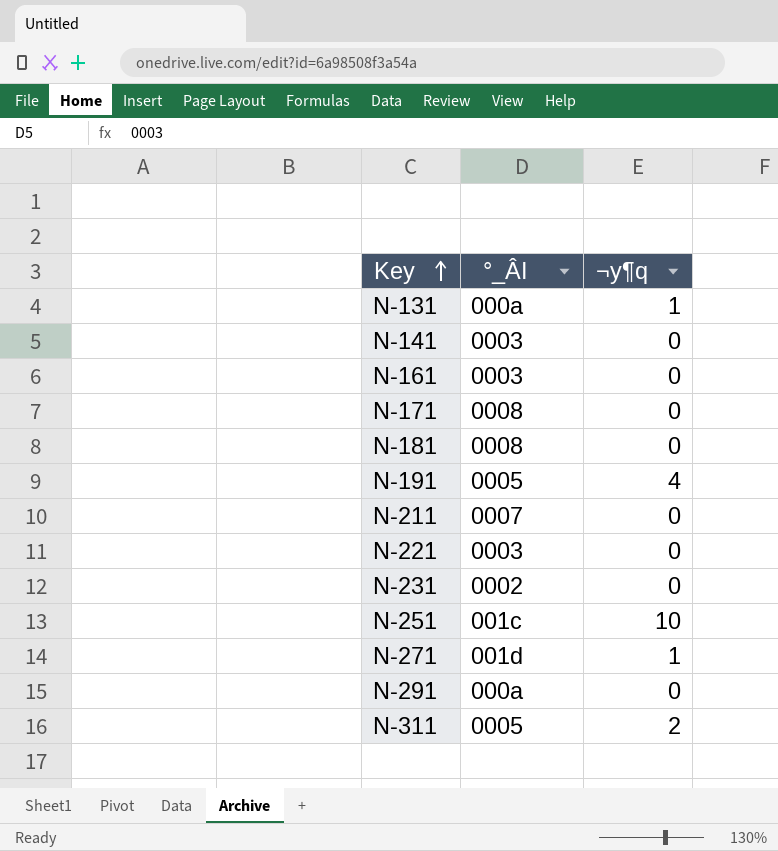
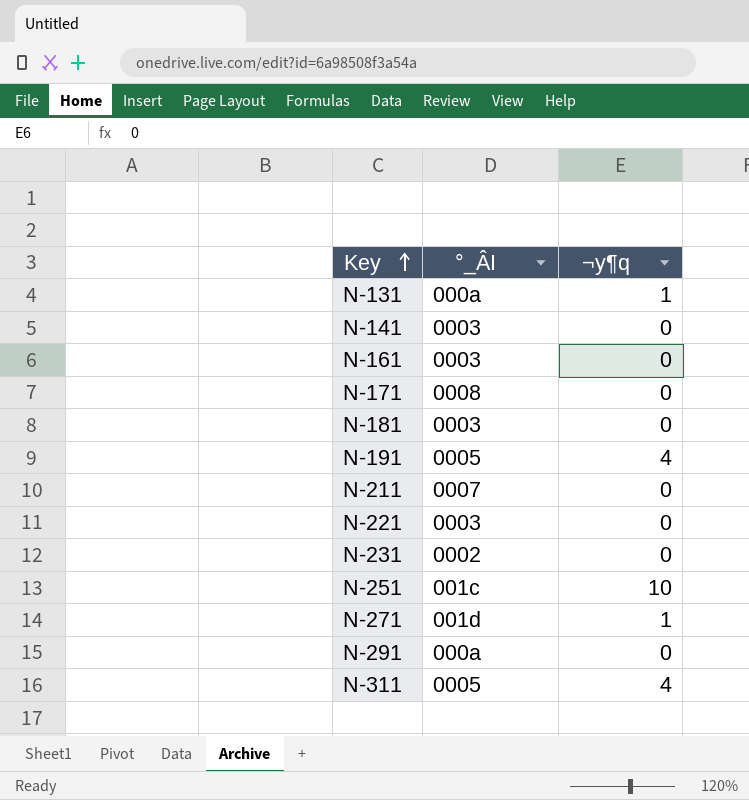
N-181 | °_ÂI: 0008 -> 0003
N-311 | ¬y¶q: 2 -> 4

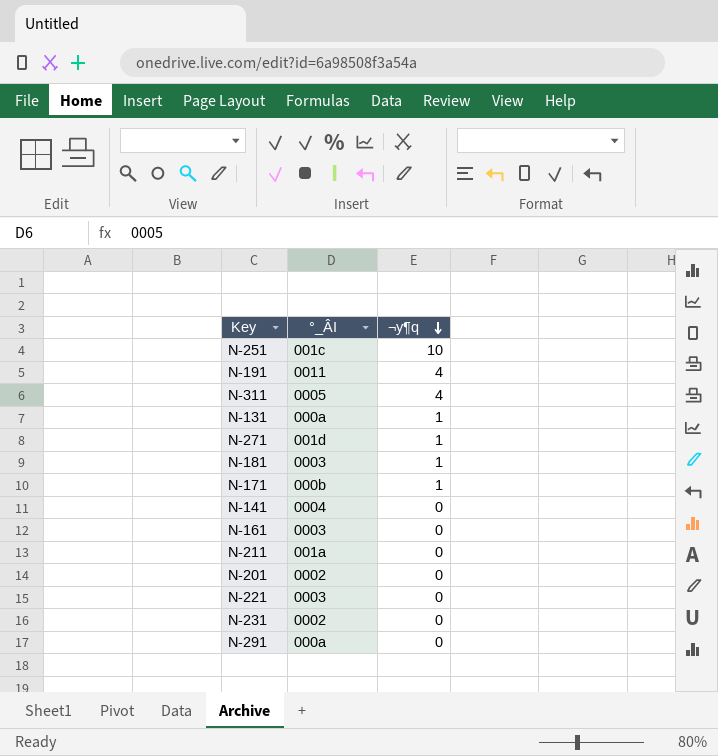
row order: Key ascending -> ¬y¶q descending
N-191 | °_ÂI: 0005 -> 0011
N-181 | ¬y¶q: 0 -> 1
N-171 | °_ÂI: 0008 -> 000b
N-171 | ¬y¶q: 0 -> 1
N-141 | °_ÂI: 0003 -> 0004
N-211 | °_ÂI: 0007 -> 001a
row N-201: none -> 0002 | 0

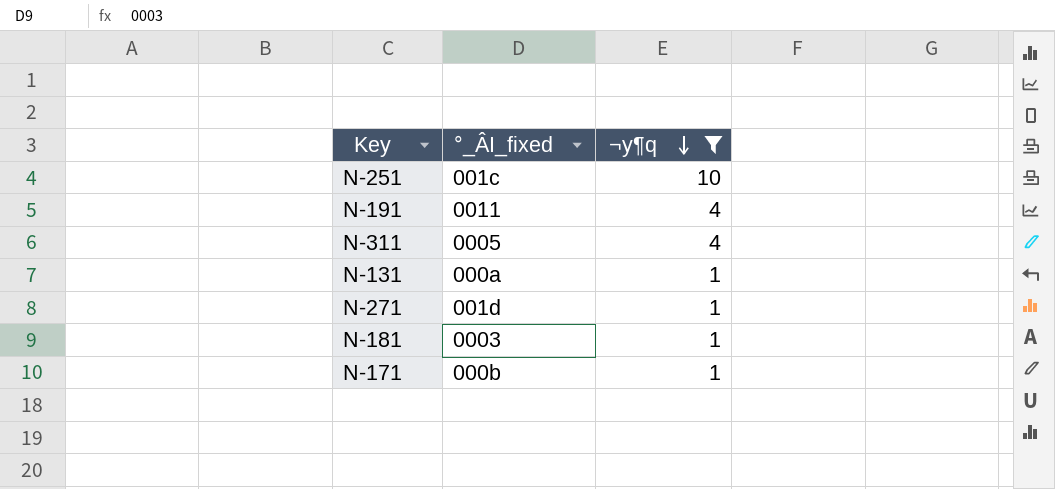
filter: none -> ¬y¶q != 0
column name: °_ÂI -> °_ÂI_fixed

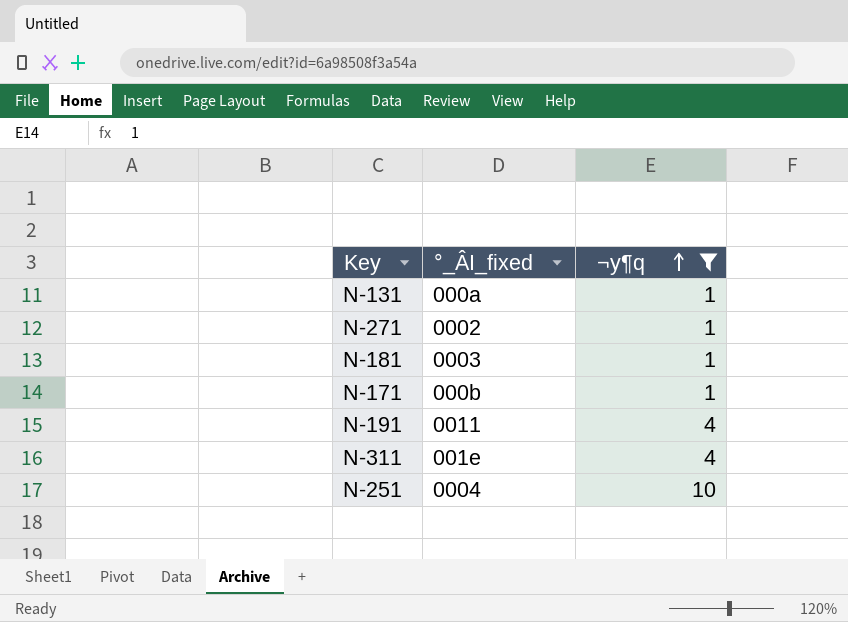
row order: ¬y¶q descending -> ¬y¶q ascending
N-271 | °_ÂI_fixed: 001d -> 0002
N-311 | °_ÂI_fixed: 0005 -> 001e
N-251 | °_ÂI_fixed: 001c -> 0004

